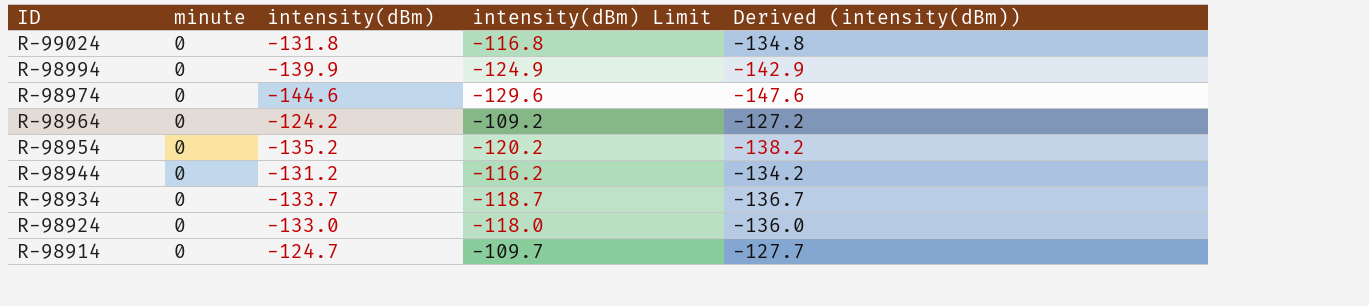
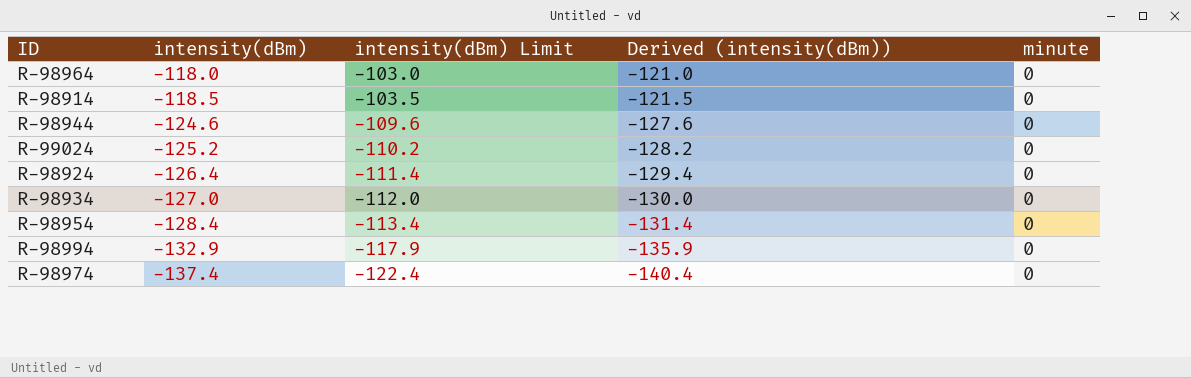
row order: ID descending -> intensity(dBm) descending
column minute | position: 2 -> 5
R-98964 | intensity(dBm): -124.2 -> -118.0
R-98964 | intensity(dBm) Limit: -109.2 -> -103.0
R-98964 | Derived (intensity(dBm)): -127.2 -> -121.0
R-98914 | intensity(dBm): -124.7 -> -118.5
R-98914 | intensity(dBm) Limit: -109.7 -> -103.5
R-98914 | Derived (intensity(dBm)): -127.7 -> -121.5
R-98944 | intensity(dBm): -131.2 -> -124.6
R-98944 | intensity(dBm) Limit: -116.2 -> -109.6
R-98944 | Derived (intensity(dBm)): -134.2 -> -127.6
R-99024 | intensity(dBm): -131.8 -> -125.2
R-99024 | intensity(dBm) Limit: -116.8 -> -110.2
R-99024 | Derived (intensity(dBm)): -134.8 -> -128.2
R-98924 | intensity(dBm): -133.0 -> -126.4
R-98924 | intensity(dBm) Limit: -118.0 -> -111.4
R-98924 | Derived (intensity(dBm)): -136.0 -> -129.4
R-98934 | intensity(dBm): -133.7 -> -127.0
R-98934 | intensity(dBm) Limit: -118.7 -> -112.0
R-98934 | Derived (intensity(dBm)): -136.7 -> -130.0
R-98954 | intensity(dBm): -135.2 -> -128.4
R-98954 | intensity(dBm) Limit: -120.2 -> -113.4
R-98954 | Derived (intensity(dBm)): -138.2 -> -131.4
R-98994 | intensity(dBm): -139.9 -> -132.9
R-98994 | intensity(dBm) Limit: -124.9 -> -117.9
R-98994 | Derived (intensity(dBm)): -142.9 -> -135.9
R-98974 | intensity(dBm): -144.6 -> -137.4
R-98974 | intensity(dBm) Limit: -129.6 -> -122.4
R-98974 | Derived (intensity(dBm)): -147.6 -> -140.4

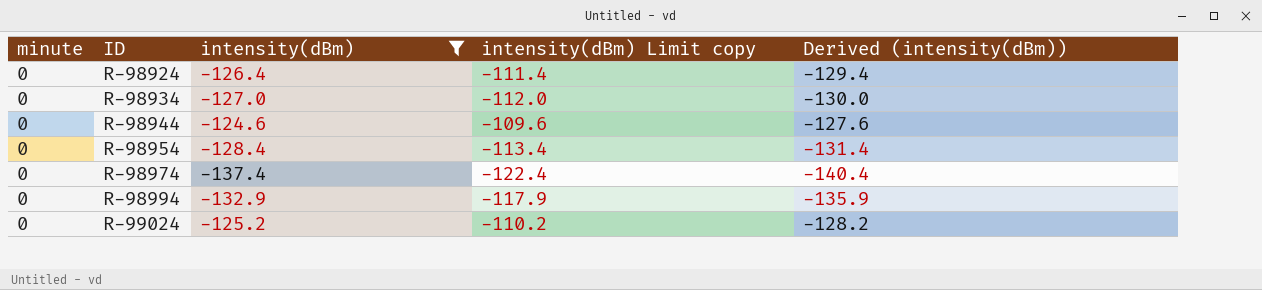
filter: none -> intensity(dBm) <= -124.6
row order: intensity(dBm) descending -> ID ascending
column minute | position: 5 -> 1
column name: intensity(dBm) Limit -> intensity(dBm) Limit copy

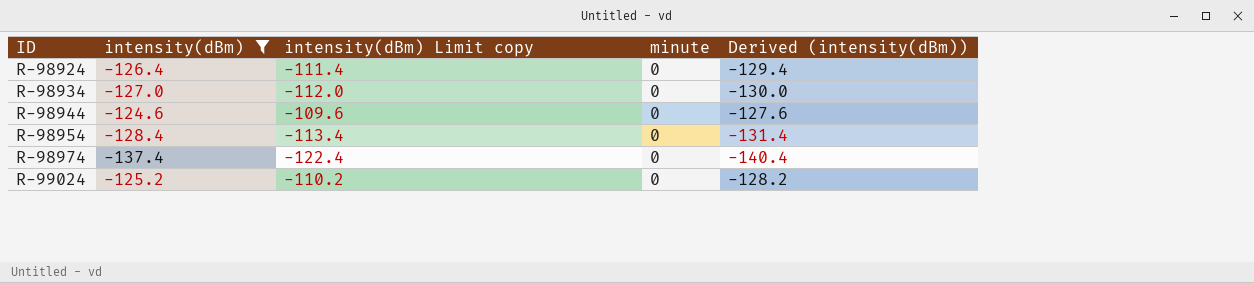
column minute | position: 1 -> 4
row R-98994: 0 | -132.9 | -117.9 | -135.9 -> none

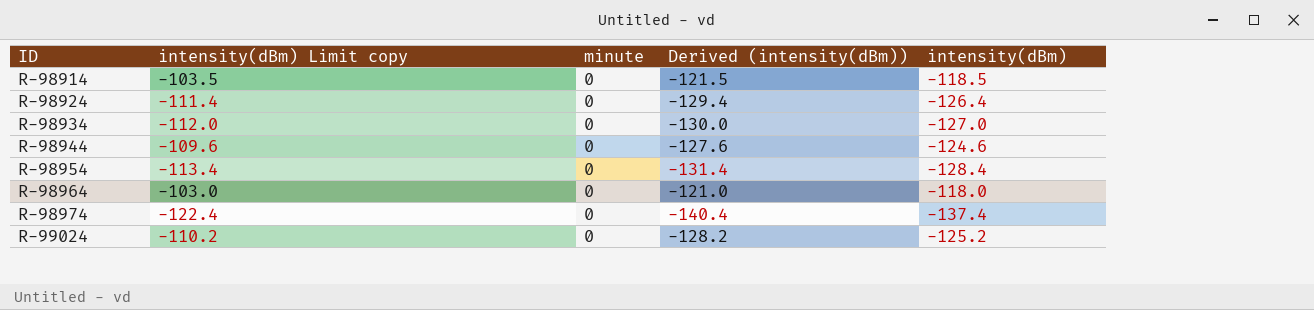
filter: intensity(dBm) <= -124.6 -> none
column intensity(dBm) | position: 2 -> 5

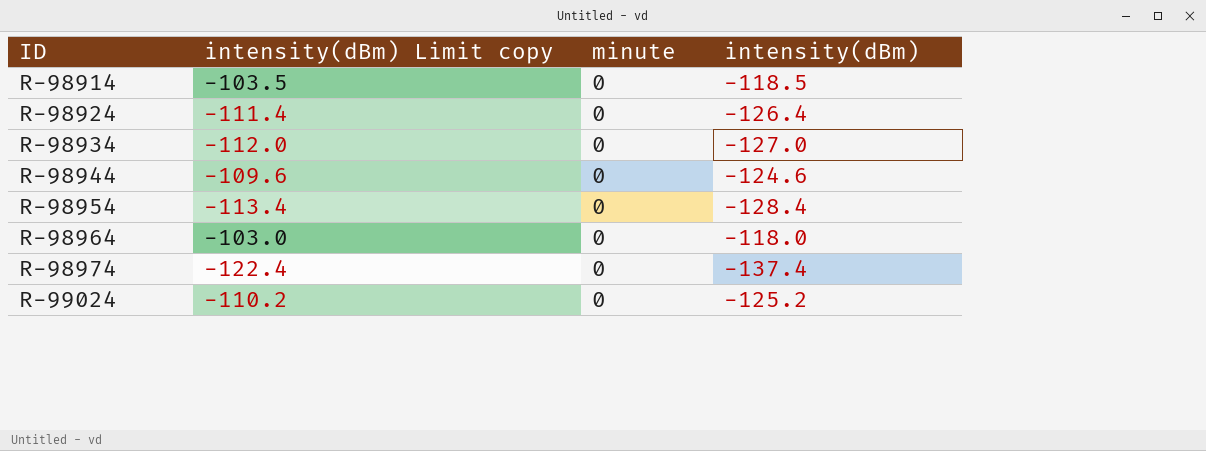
column Derived (intensity(dBm)) | formula: [intensity(dBm)] - 3 -> none

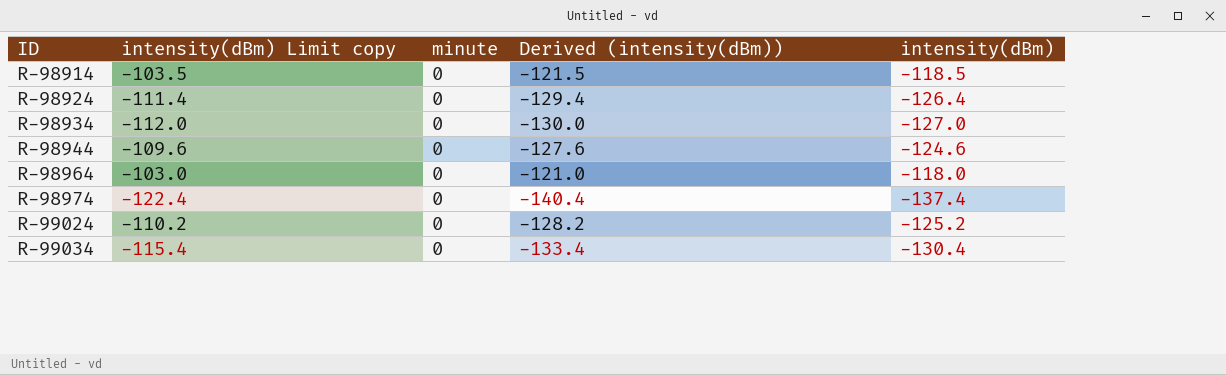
column Derived (intensity(dBm)) | formula: none -> [intensity(dBm)] - 3
row R-98954: -113.4 | 0 | -128.4 -> none
row R-99034: none -> -115.4 | 0 | -133.4 | -130.4

